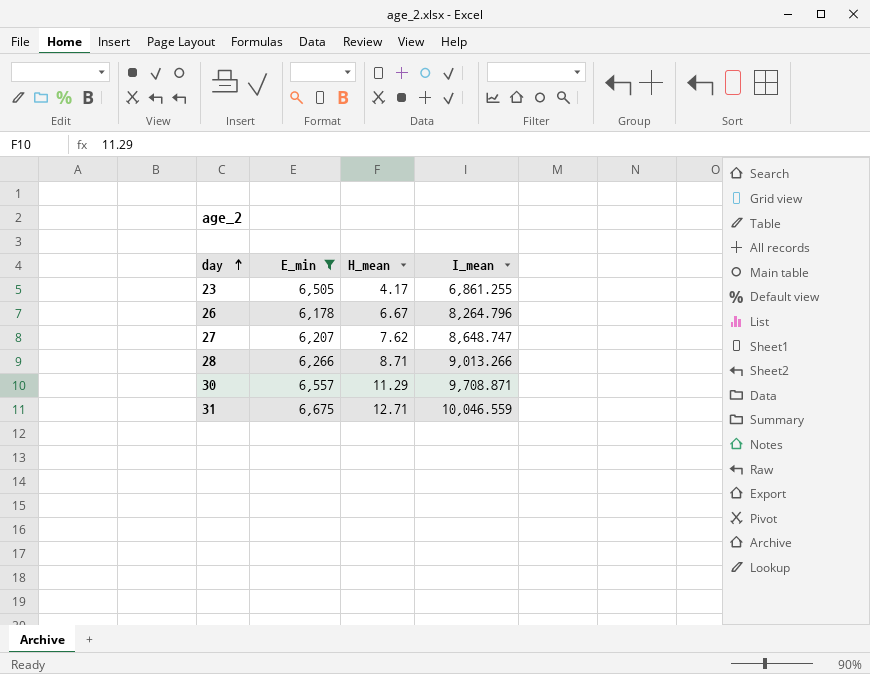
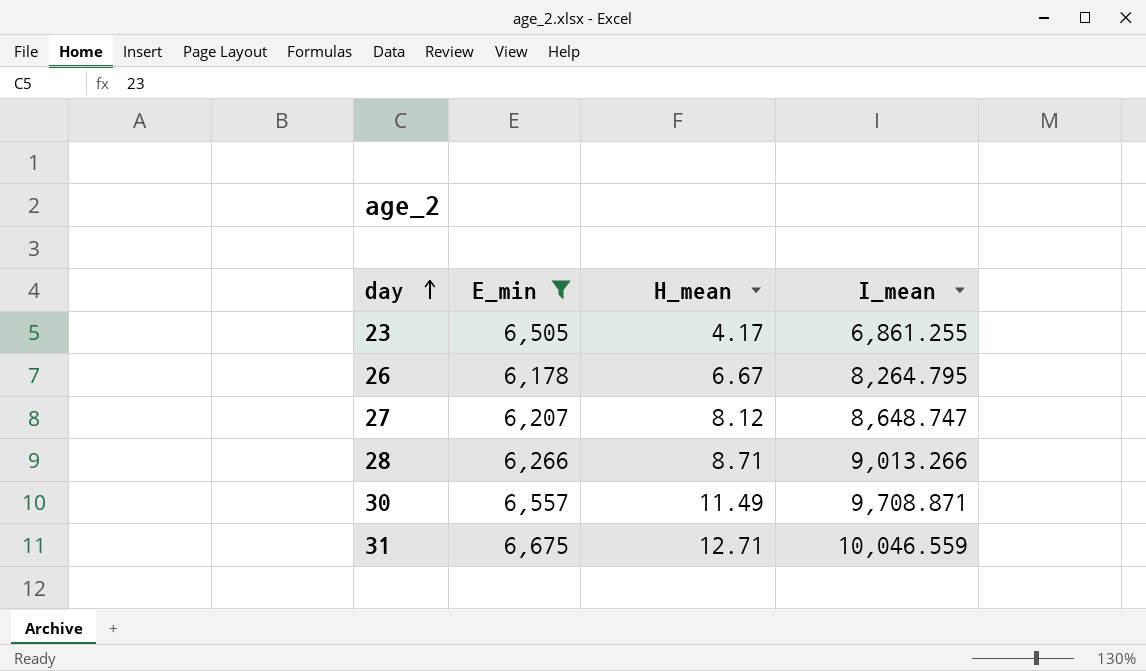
26 | I_mean: 8,264.796 -> 8,264.795
27 | H_mean: 7.62 -> 8.12
30 | H_mean: 11.29 -> 11.49

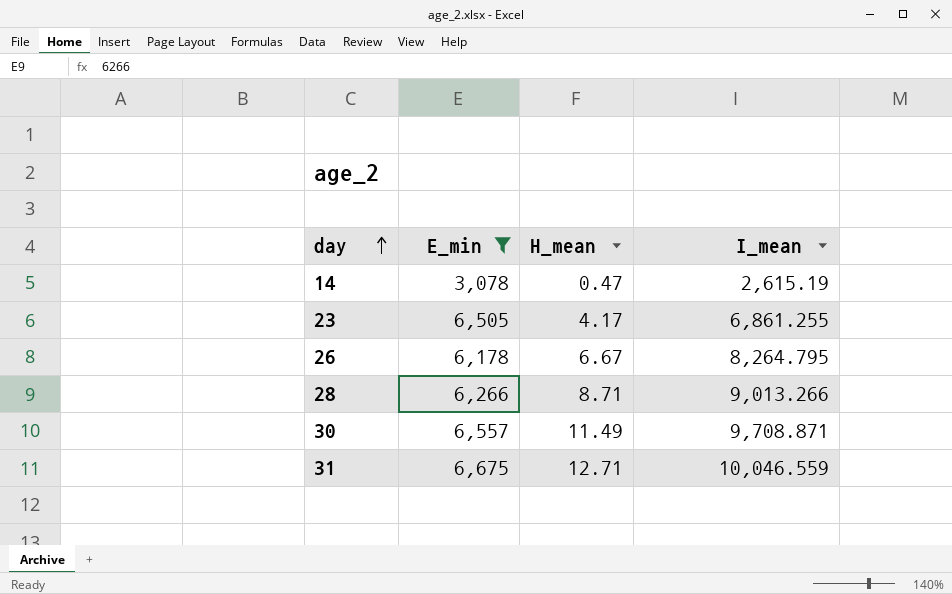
row 27: 6,207 | 8.12 | 8,648.747 -> none
row 14: none -> 3,078 | 0.47 | 2,615.19

